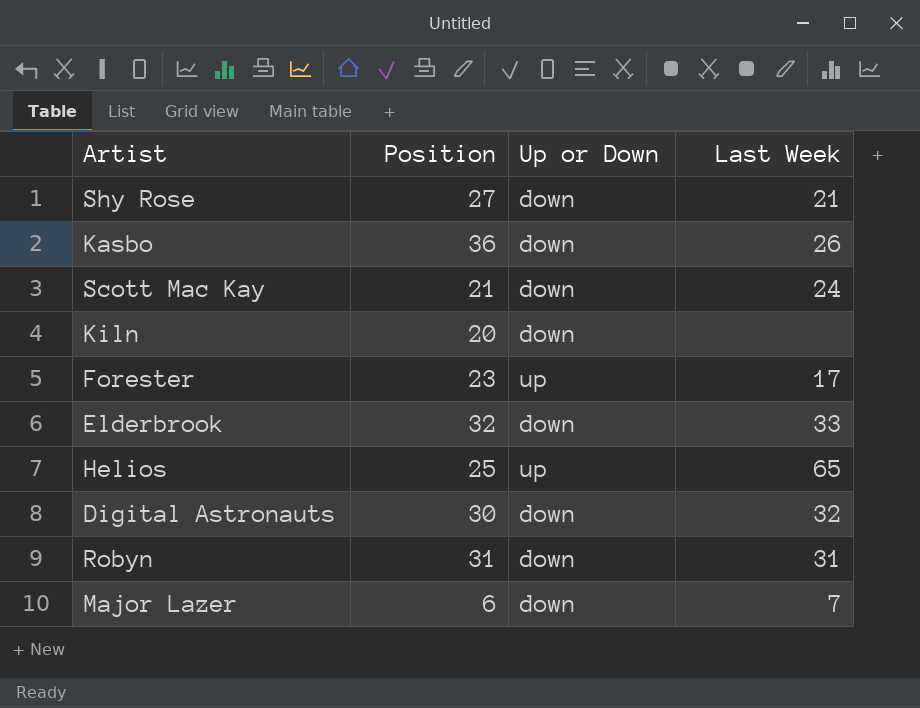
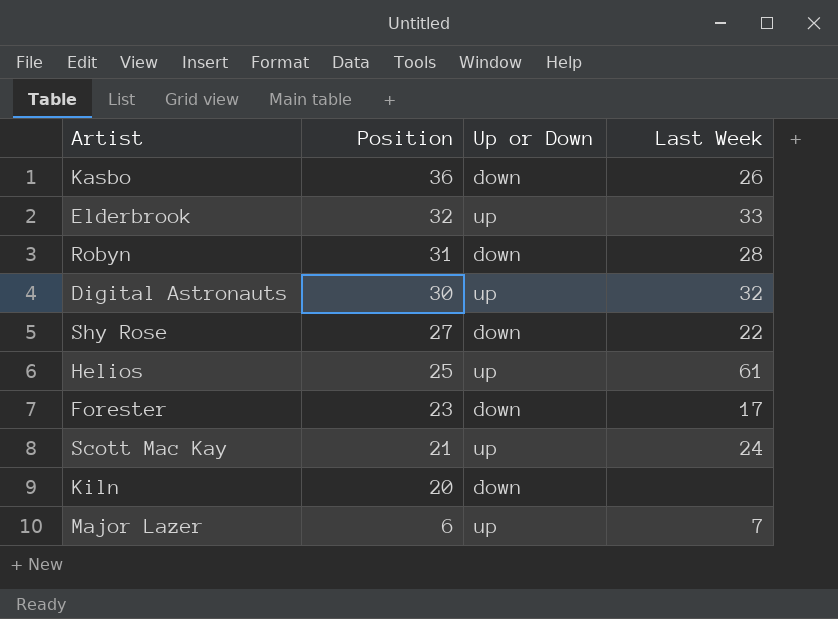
row order: none -> Position descending
Elderbrook | Up or Down: down -> up
Robyn | Last Week: 31 -> 28
Digital Astronauts | Up or Down: down -> up
Shy Rose | Last Week: 21 -> 22
Helios | Last Week: 65 -> 61
Forester | Up or Down: up -> down
Scott Mac Kay | Up or Down: down -> up
Major Lazer | Up or Down: down -> up

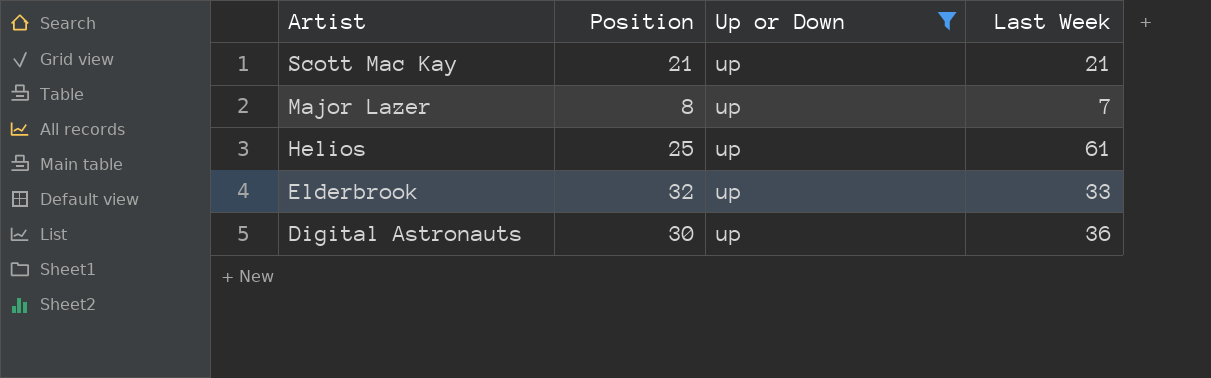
filter: none -> Up or Down = up
row order: Position descending -> Artist descending
Scott Mac Kay | Last Week: 24 -> 21
Major Lazer | Position: 6 -> 8
Digital Astronauts | Last Week: 32 -> 36

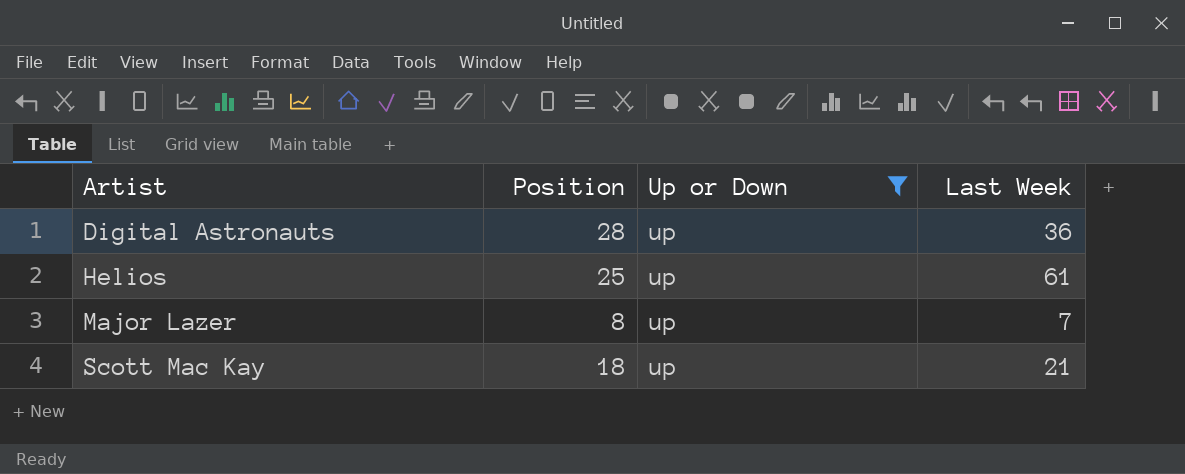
row order: Artist descending -> Artist ascending
row Elderbrook: 32 | up | 33 -> none
Digital Astronauts | Position: 30 -> 28
Scott Mac Kay | Position: 21 -> 18

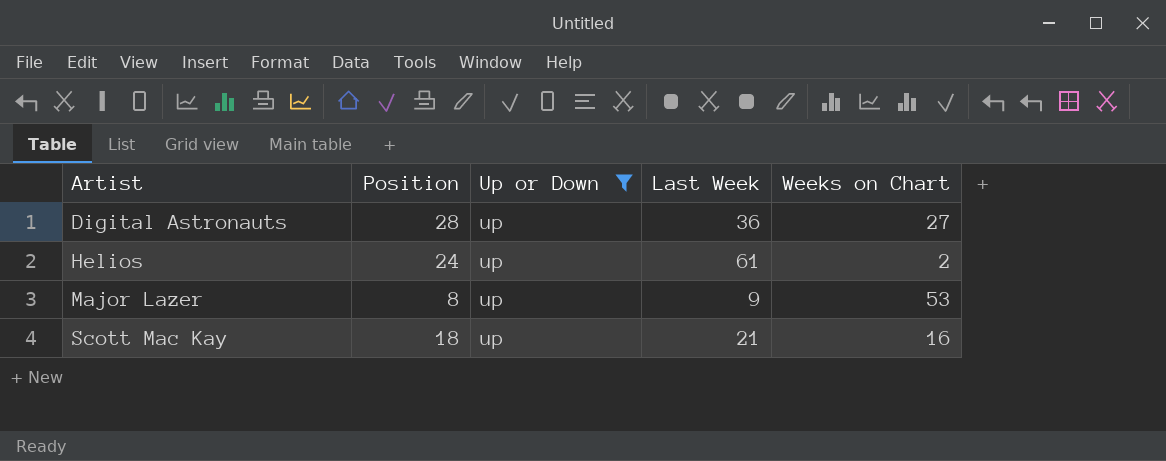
column Weeks on Chart | position: none -> 5
Helios | Position: 25 -> 24
Major Lazer | Last Week: 7 -> 9

